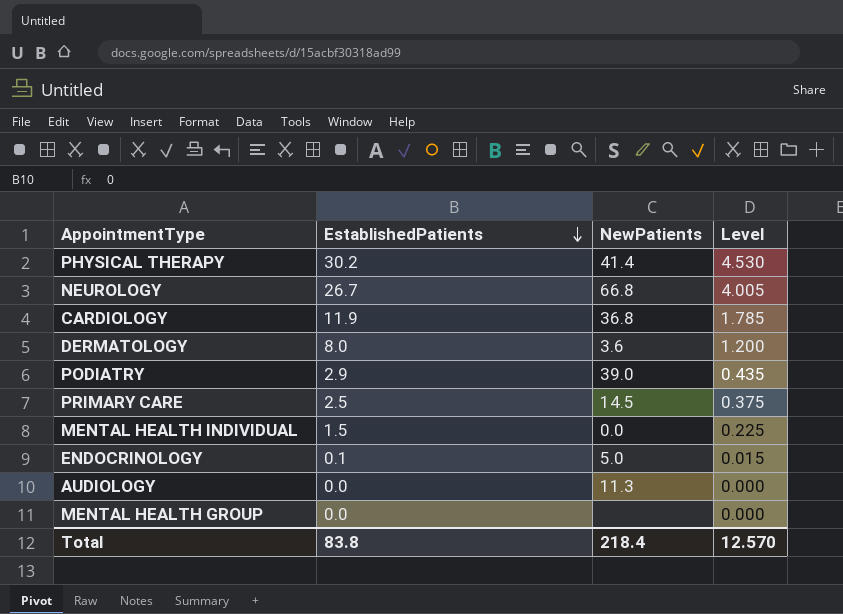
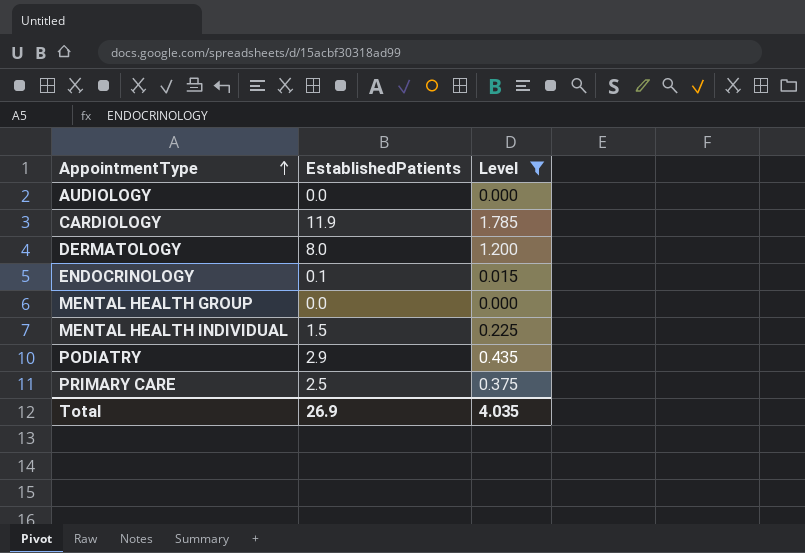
filter: none -> Level <= 1.785
row order: EstablishedPatients descending -> AppointmentType ascending
column NewPatients | position: 3 -> none
Total | EstablishedPatients: 83.8 -> 26.9
Total | Level: 12.570 -> 4.035

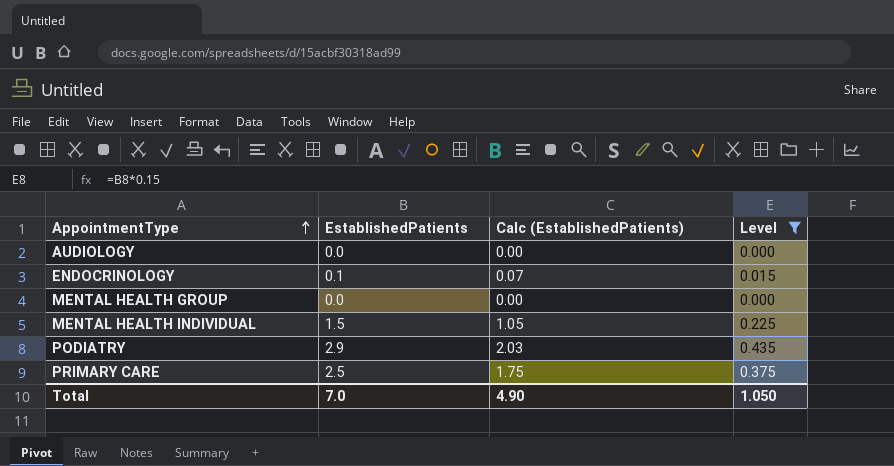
column Calc (EstablishedPatients) | formula: none -> [EstablishedPatients] * 0.7
row CARDIOLOGY: 11.9 | 1.785 -> none
row DERMATOLOGY: 8.0 | 1.200 -> none
Total | EstablishedPatients: 26.9 -> 7.0
Total | Level: 4.035 -> 1.050

